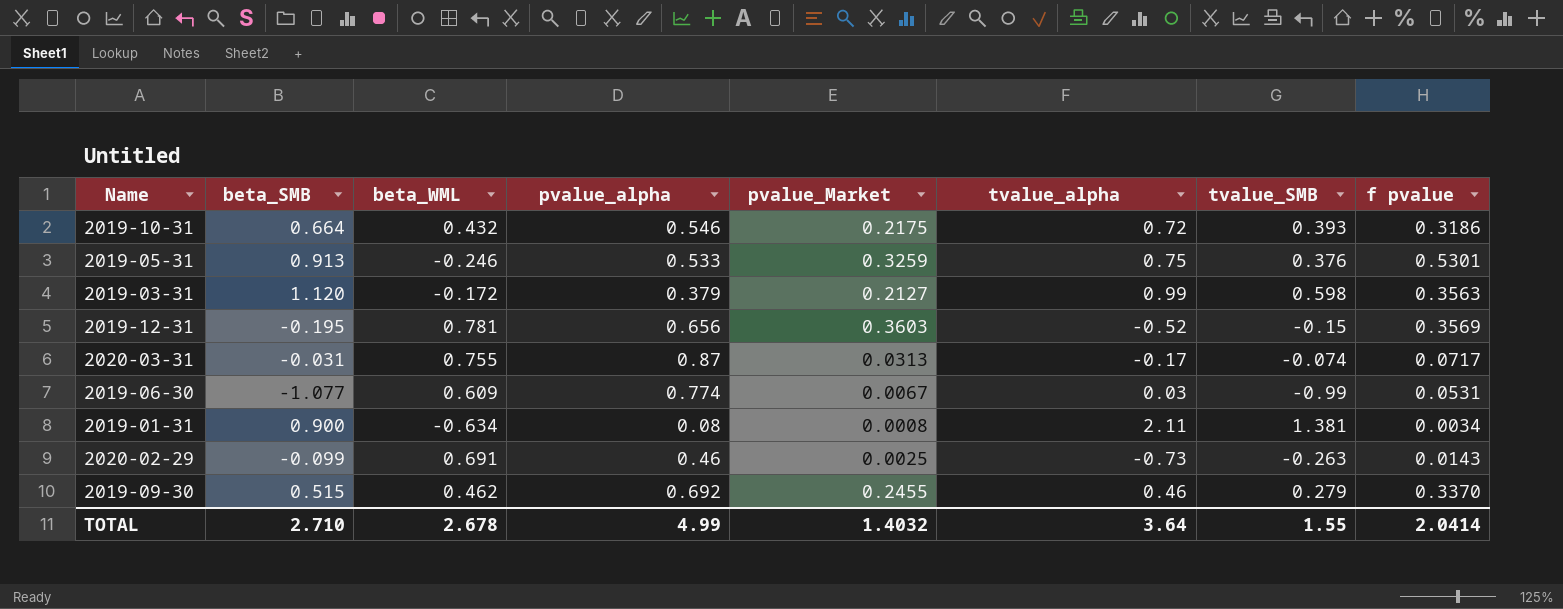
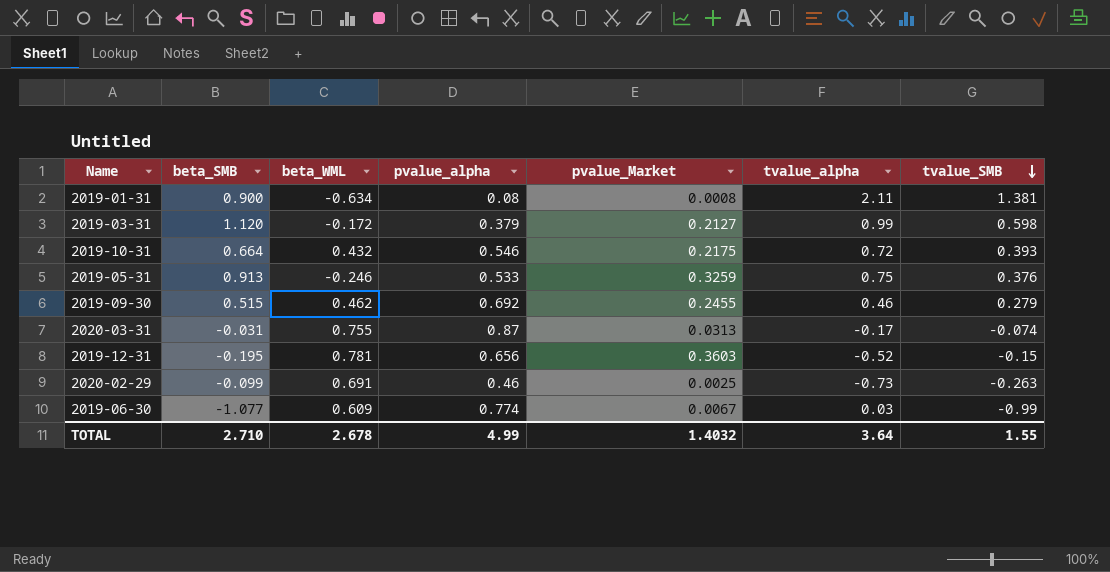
row order: none -> tvalue_SMB descending
column f pvalue | position: 8 -> none

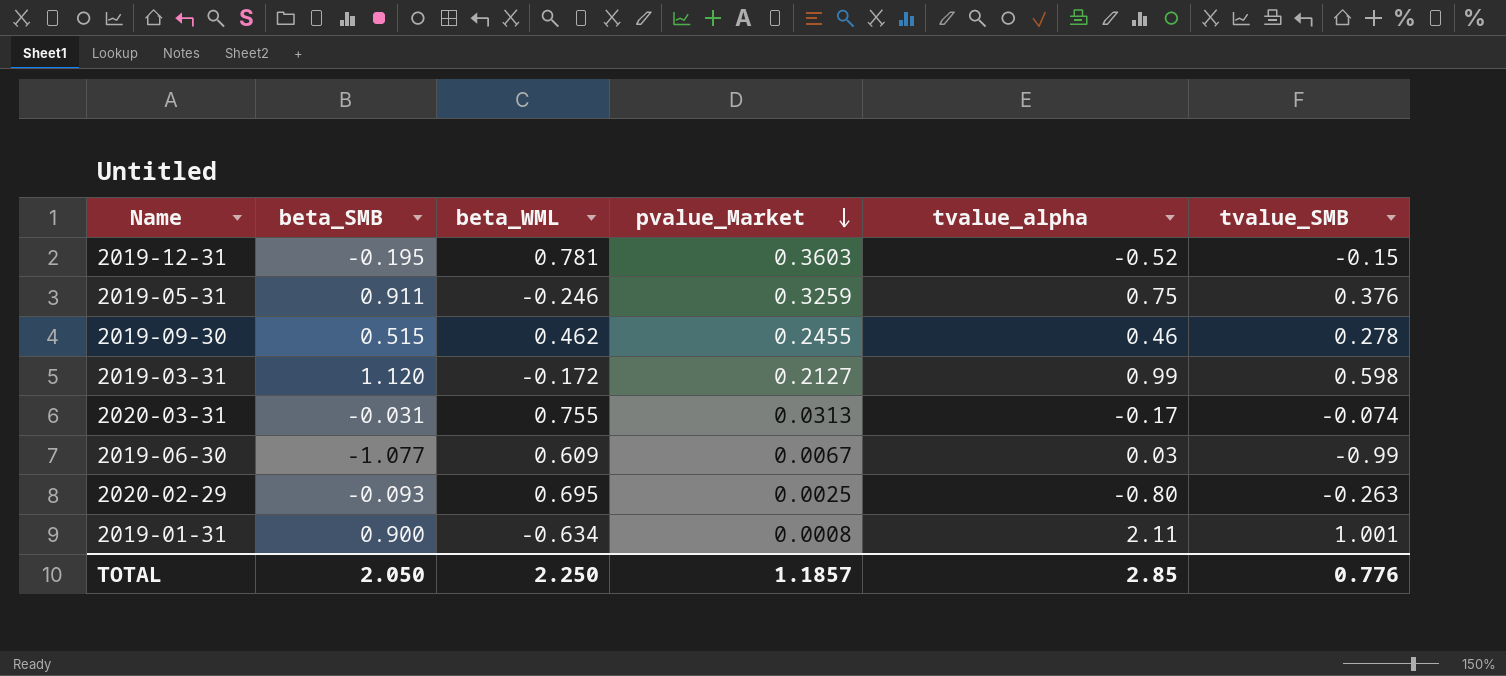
row order: tvalue_SMB descending -> pvalue_Market descending
column pvalue_alpha | position: 4 -> none
row 2019-10-31: 0.664 | 0.432 | 0.546 | 0.2175 | 0.72 | 0.393 -> none
2019-05-31 | beta_SMB: 0.913 -> 0.911
2019-09-30 | tvalue_SMB: 0.279 -> 0.278
2020-02-29 | beta_SMB: -0.099 -> -0.093
2020-02-29 | beta_WML: 0.691 -> 0.695
2020-02-29 | tvalue_alpha: -0.73 -> -0.80
2019-01-31 | tvalue_SMB: 1.381 -> 1.001
TOTAL | beta_SMB: 2.710 -> 2.050
TOTAL | beta_WML: 2.678 -> 2.250
TOTAL | pvalue_Market: 1.4032 -> 1.1857
TOTAL | tvalue_alpha: 3.64 -> 2.85
TOTAL | tvalue_SMB: 1.55 -> 0.776

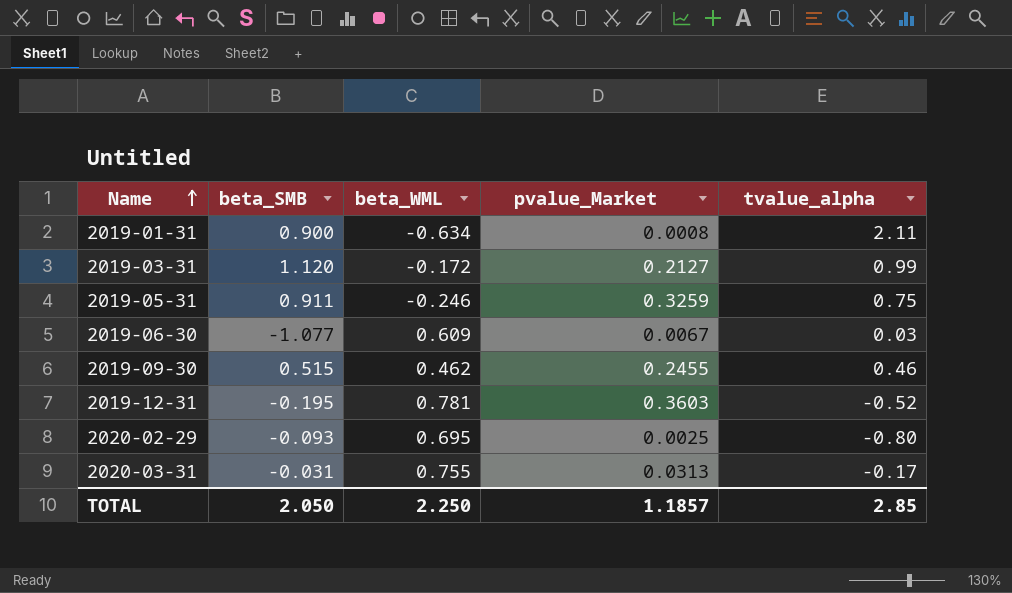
row order: pvalue_Market descending -> Name ascending
column tvalue_SMB | position: 6 -> none

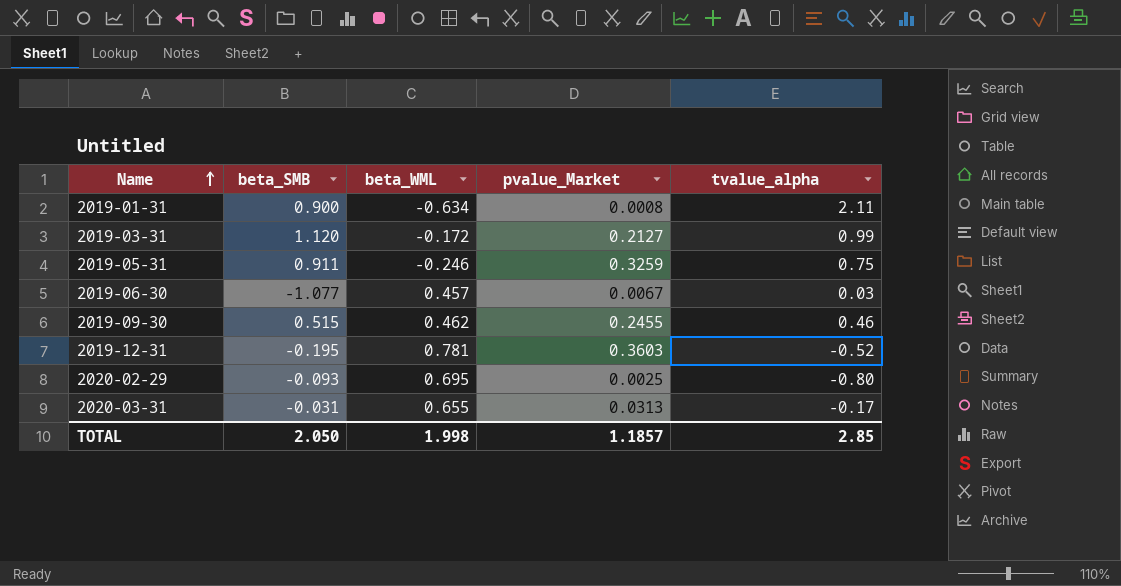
2019-06-30 | beta_WML: 0.609 -> 0.457
2020-03-31 | beta_WML: 0.755 -> 0.655
TOTAL | beta_WML: 2.250 -> 1.998

